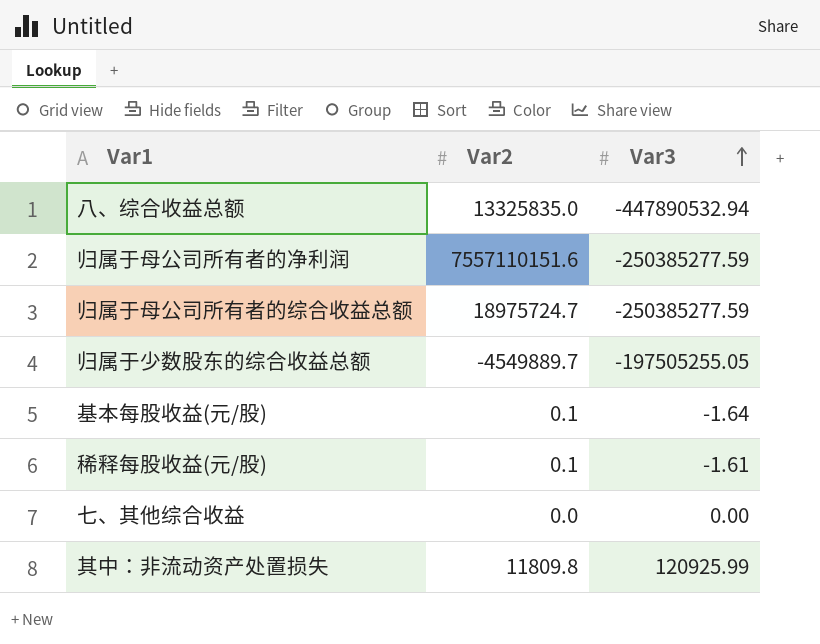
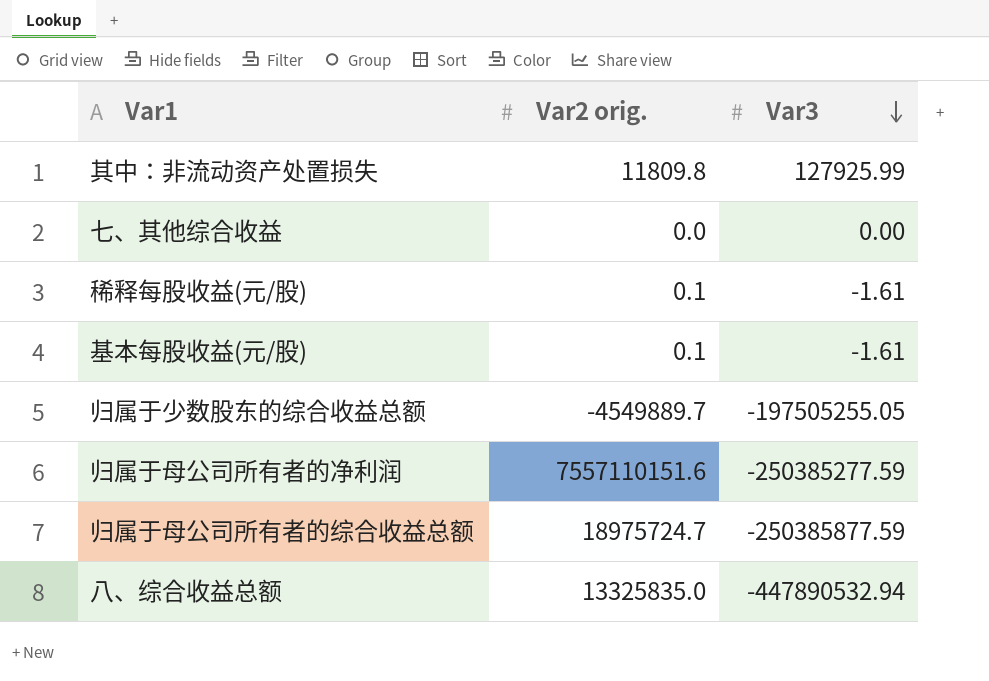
row order: Var3 ascending -> Var3 descending
column name: Var2 -> Var2 orig.
其中：非流动资产处置损失 | Var3: 120925.99 -> 127925.99
基本每股收益(元/股) | Var3: -1.64 -> -1.61
归属于母公司所有者的综合收益总额 | Var3: -250385277.59 -> -250385877.59

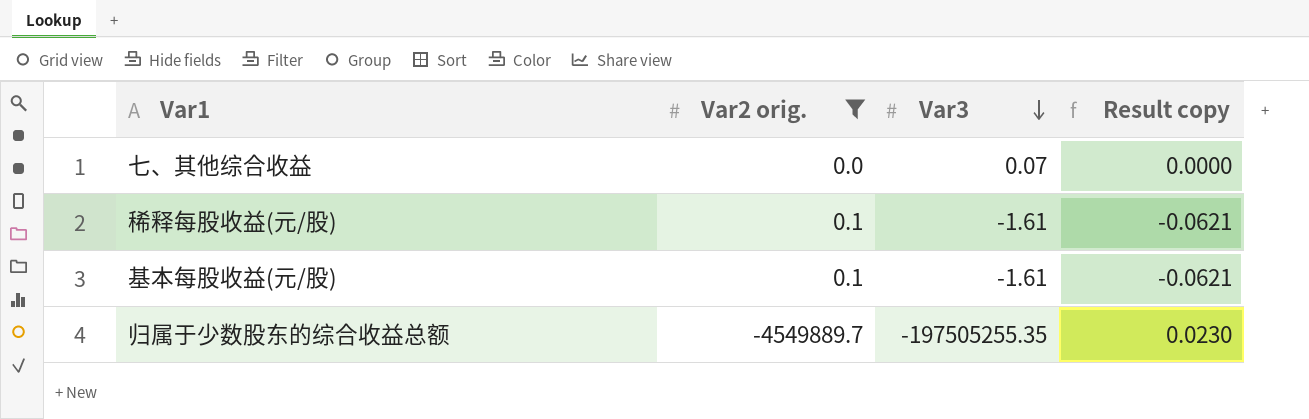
filter: none -> Var2 orig. <= 0.1
column Result copy | formula: none -> [Var2 orig.] / [Var3]
七、其他综合收益 | Var3: 0.00 -> 0.07
归属于少数股东的综合收益总额 | Var3: -197505255.05 -> -197505255.35

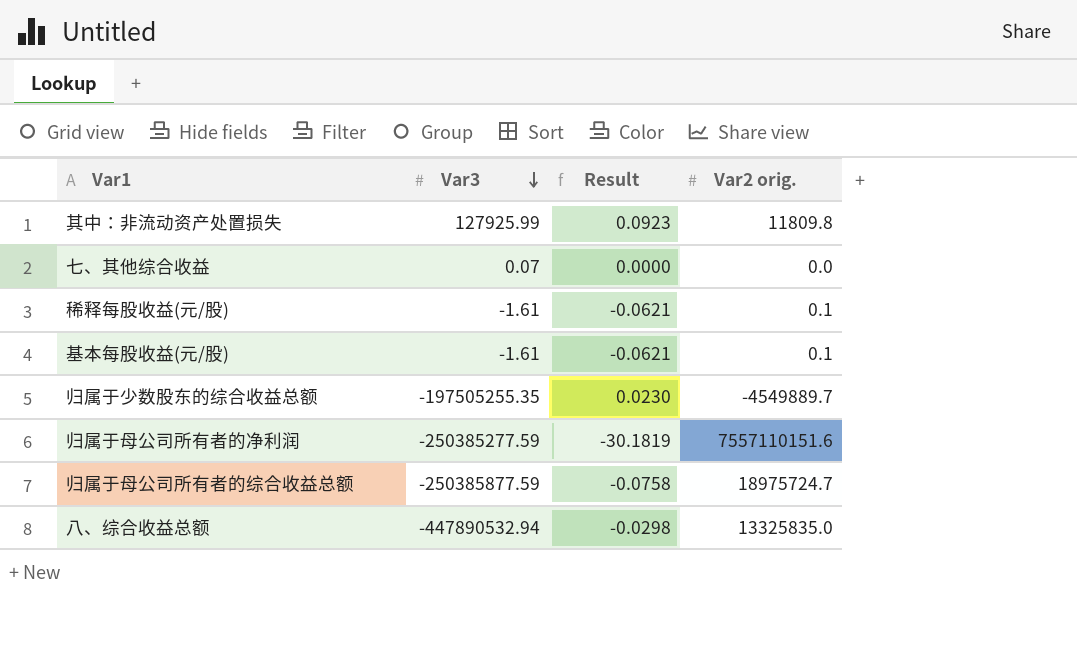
filter: Var2 orig. <= 0.1 -> none
column name: Result copy -> Result
column Var2 orig. | position: 2 -> 4

